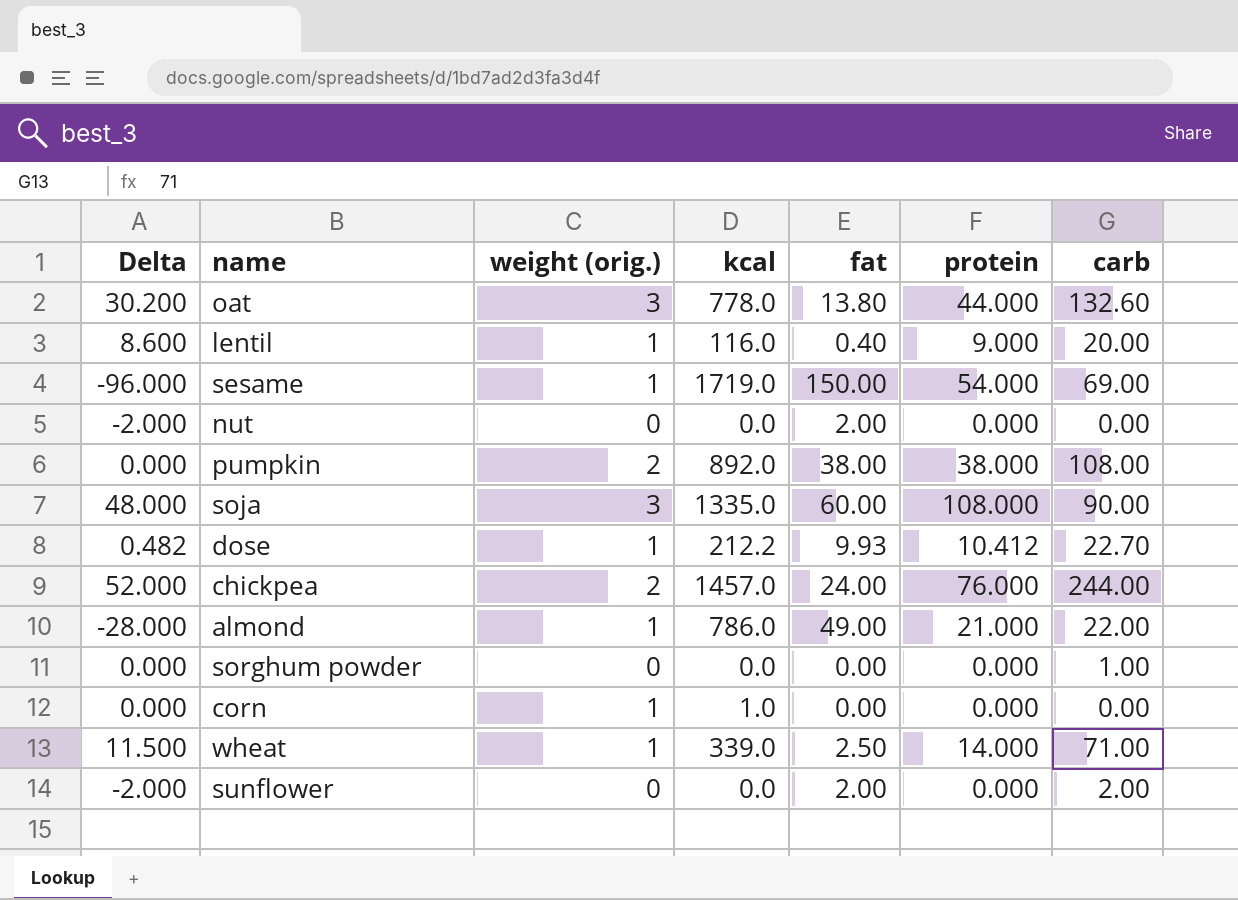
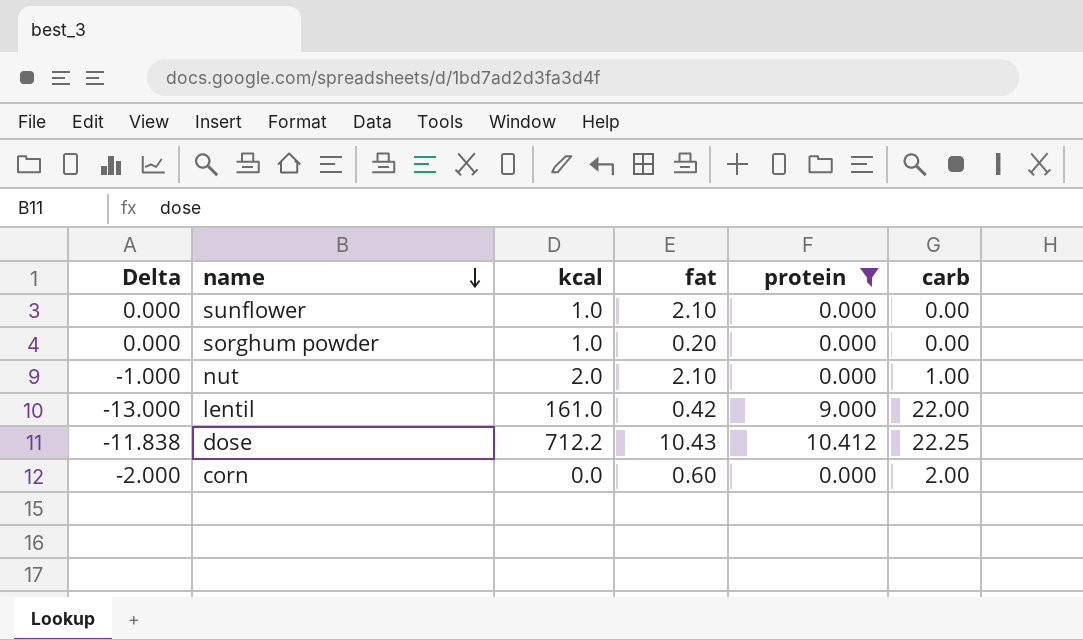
filter: none -> protein <= 10.412
row order: none -> name descending
column weight (orig.) | position: 3 -> none
column Delta | formula: [protein] - [fat] -> [protein] - [carb]
sunflower | kcal: 0.0 -> 1.0
sunflower | fat: 2.00 -> 2.10
sunflower | carb: 2.00 -> 0.00
sorghum powder | kcal: 0.0 -> 1.0
sorghum powder | fat: 0.00 -> 0.20
sorghum powder | carb: 1.00 -> 0.00
nut | kcal: 0.0 -> 2.0
nut | fat: 2.00 -> 2.10
nut | carb: 0.00 -> 1.00
lentil | kcal: 116.0 -> 161.0
lentil | fat: 0.40 -> 0.42
lentil | carb: 20.00 -> 22.00
dose | kcal: 212.2 -> 712.2
dose | fat: 9.93 -> 10.43
dose | carb: 22.70 -> 22.25
corn | kcal: 1.0 -> 0.0
corn | fat: 0.00 -> 0.60
corn | carb: 0.00 -> 2.00

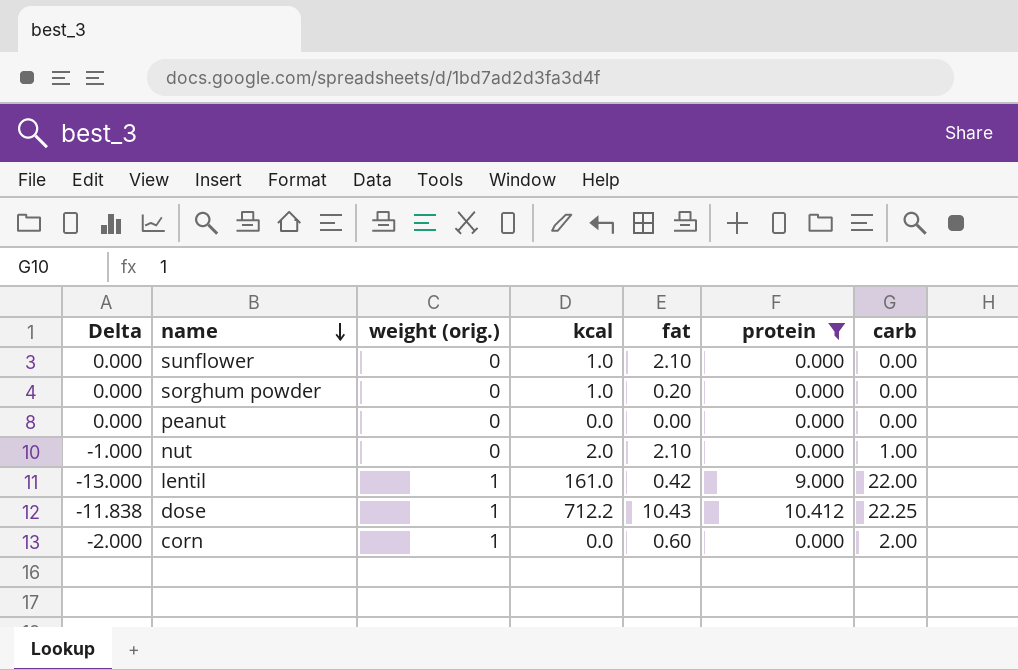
column weight (orig.) | position: none -> 3
row peanut: none -> 0.000 | 0 | 0.0 | 0.00 | 0.000 | 0.00

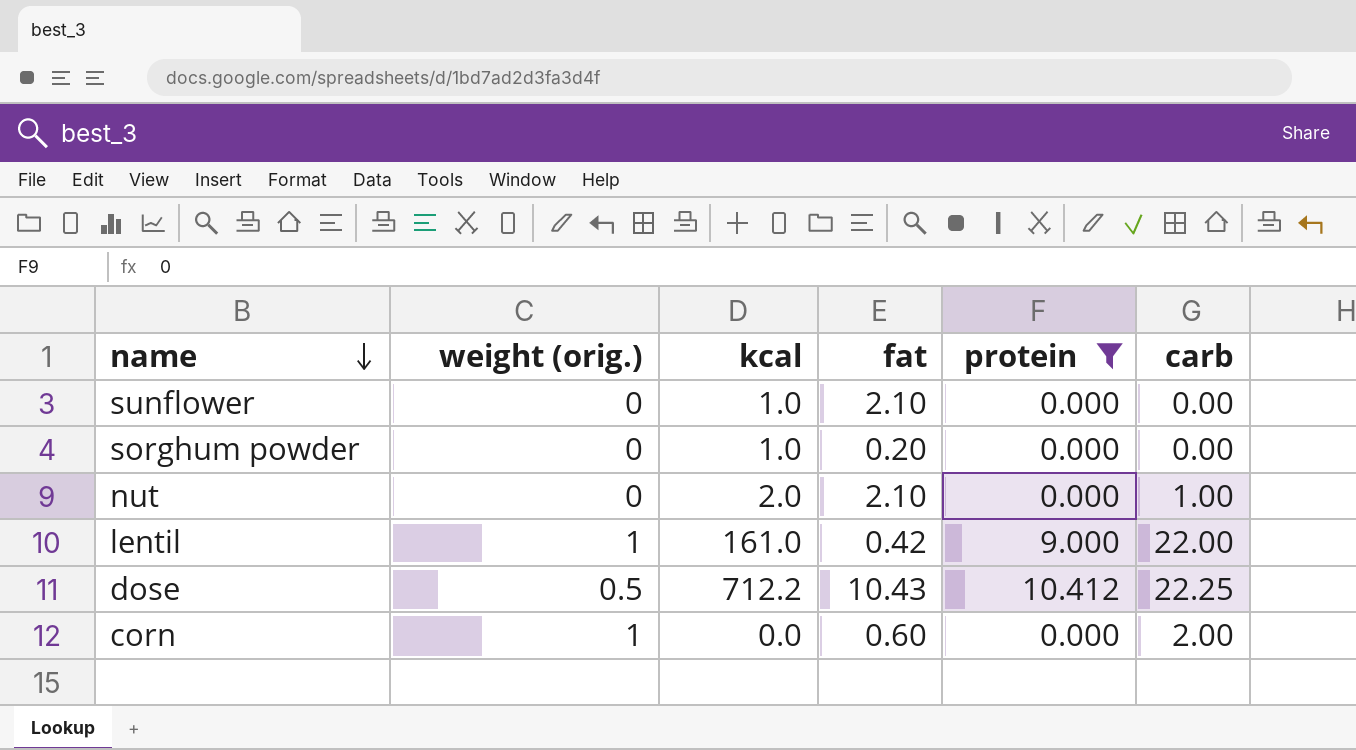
column Delta | formula: [protein] - [carb] -> none
row peanut: 0.000 | 0 | 0.0 | 0.00 | 0.000 | 0.00 -> none
dose | weight (orig.): 1 -> 0.5

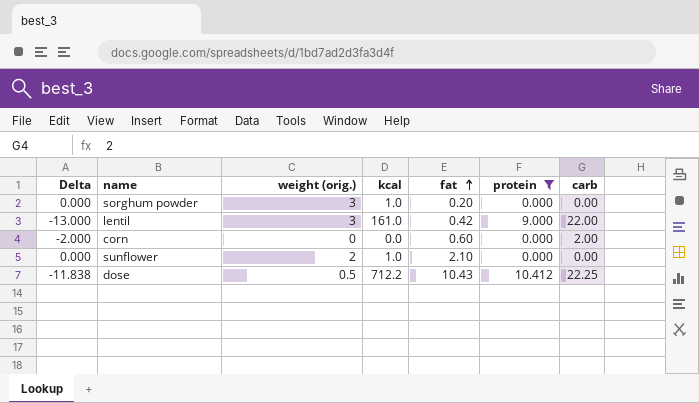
row order: name descending -> fat ascending
column Delta | formula: none -> [protein] - [carb]
row nut: 0 | 2.0 | 2.10 | 0.000 | 1.00 -> none
sorghum powder | weight (orig.): 0 -> 3
lentil | weight (orig.): 1 -> 3
corn | weight (orig.): 1 -> 0
sunflower | weight (orig.): 0 -> 2

